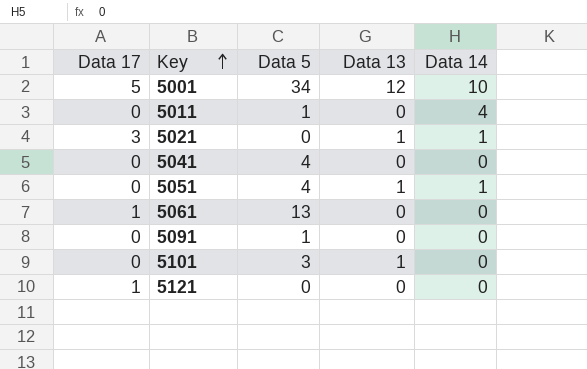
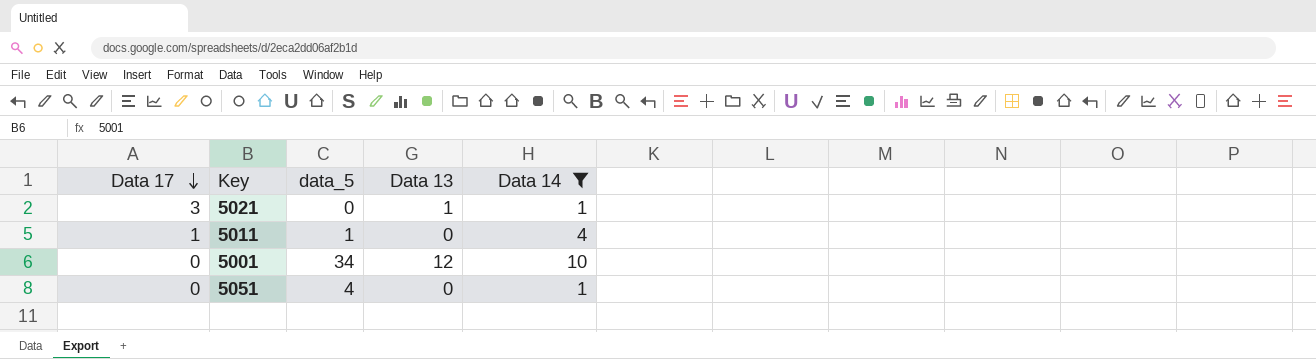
filter: none -> Data 14 != 0
row order: Key ascending -> Data 17 descending
column name: Data 5 -> data_5
5011 | Data 17: 0 -> 1
5001 | Data 17: 5 -> 0
5051 | Data 13: 1 -> 0

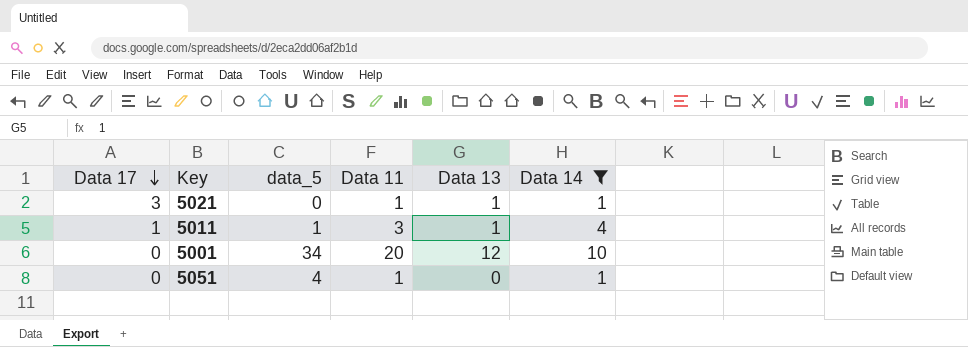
column Data 11 | position: none -> 4
5011 | Data 13: 0 -> 1

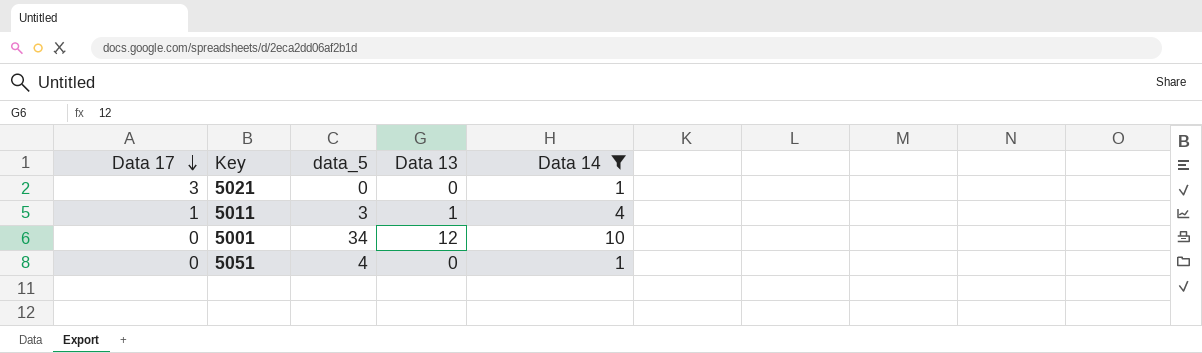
column Data 11 | position: 4 -> none
5021 | Data 13: 1 -> 0
5011 | data_5: 1 -> 3

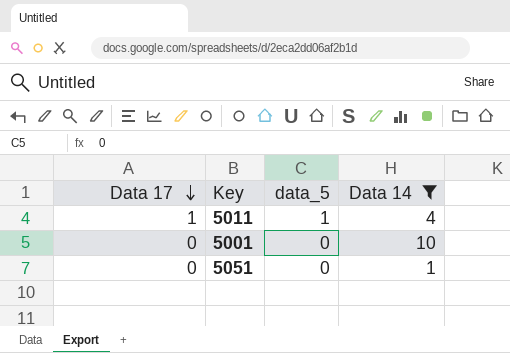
column Data 13 | position: 4 -> none
row 5021: 3 | 0 | 0 | 1 -> none
5011 | data_5: 3 -> 1
5001 | data_5: 34 -> 0
5051 | data_5: 4 -> 0

